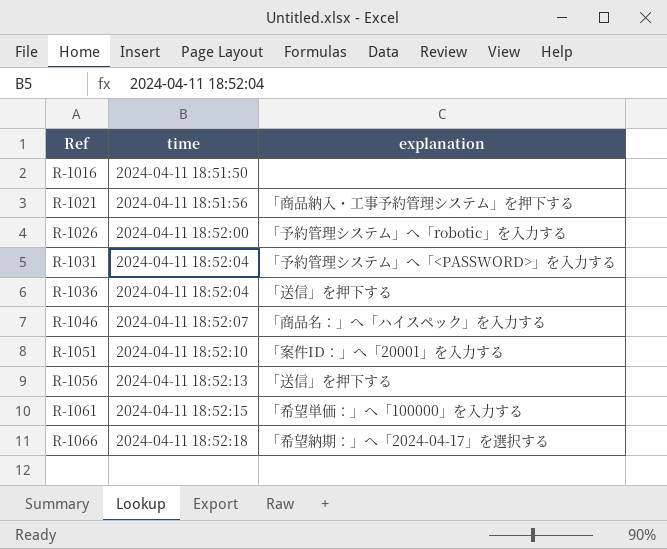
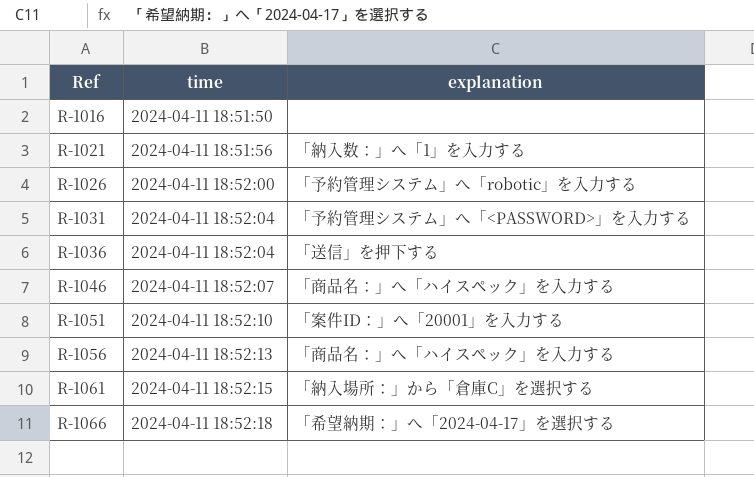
R-1021 | explanation: 「商品納入・工事予約管理システム」を押下する -> 「納入数：」へ「1」を入力する
R-1056 | explanation: 「送信」を押下する -> 「商品名：」へ「ハイスペック」を入力する
R-1061 | explanation: 「希望単価：」へ「100000」を入力する -> 「納入場所：」から「倉庫C」を選択する

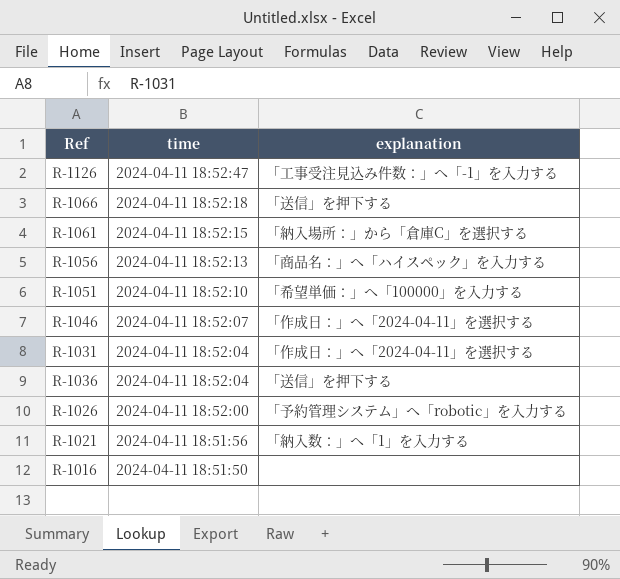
row order: Ref ascending -> time descending
row R-1126: none -> 2024-04-11 18:52:47 | 「工事受注見込み件数：」へ「-1」を入力する
R-1066 | explanation: 「希望納期：」へ「2024-04-17」を選択する -> 「送信」を押下する
R-1051 | explanation: 「案件ID：」へ「20001」を入力する -> 「希望単価：」へ「100000」を入力する
R-1046 | explanation: 「商品名：」へ「ハイスペック」を入力する -> 「作成日：」へ「2024-04-11」を選択する
R-1031 | explanation: 「予約管理システム」へ「<PASSWORD>」を入力する -> 「作成日：」へ「2024-04-11」を選択する

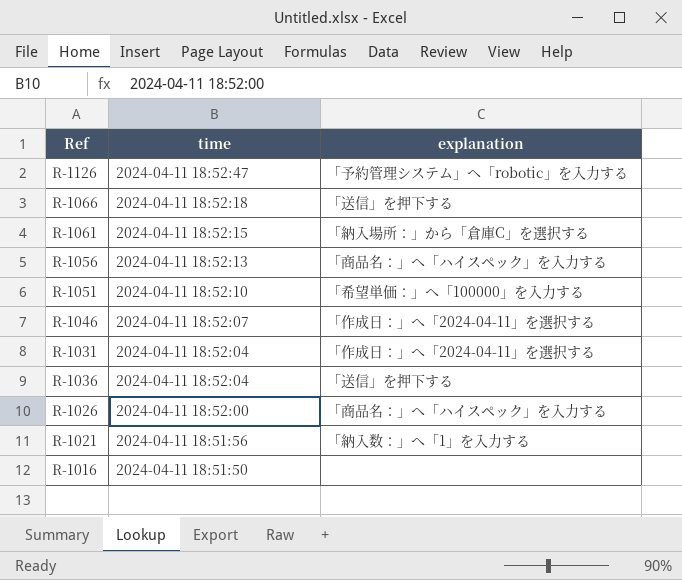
R-1126 | explanation: 「工事受注見込み件数：」へ「-1」を入力する -> 「予約管理システム」へ「robotic」を入力する
R-1026 | explanation: 「予約管理システム」へ「robotic」を入力する -> 「商品名：」へ「ハイスペック」を入力する

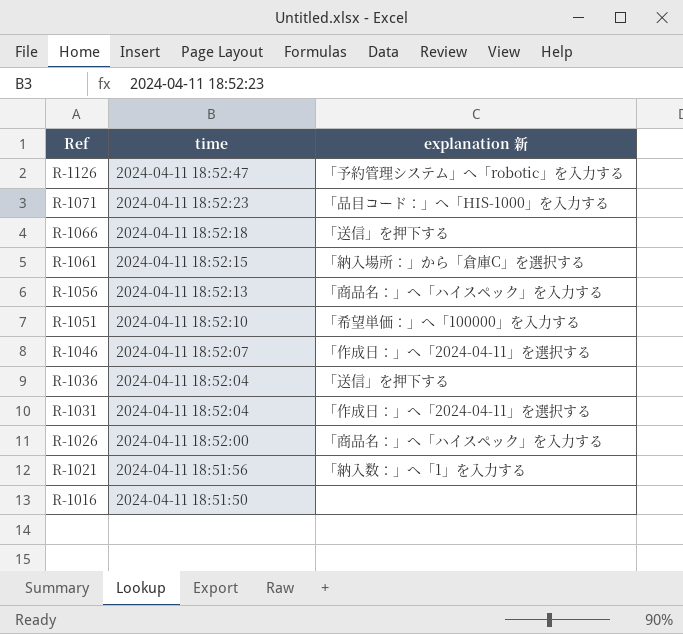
row order: time descending -> Ref descending
column name: explanation -> explanation 新
row R-1071: none -> 2024-04-11 18:52:23 | 「品目コード：」へ「HIS-1000」を入力する

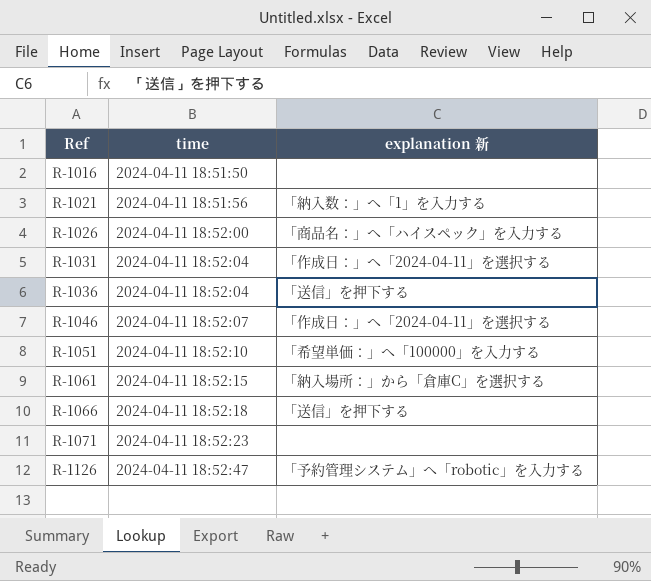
row order: Ref descending -> Ref ascending
row R-1056: 2024-04-11 18:52:13 | 「商品名：」へ「ハイスペック」を入力する -> none
R-1071 | explanation 新: 「品目コード：」へ「HIS-1000」を入力する -> none

